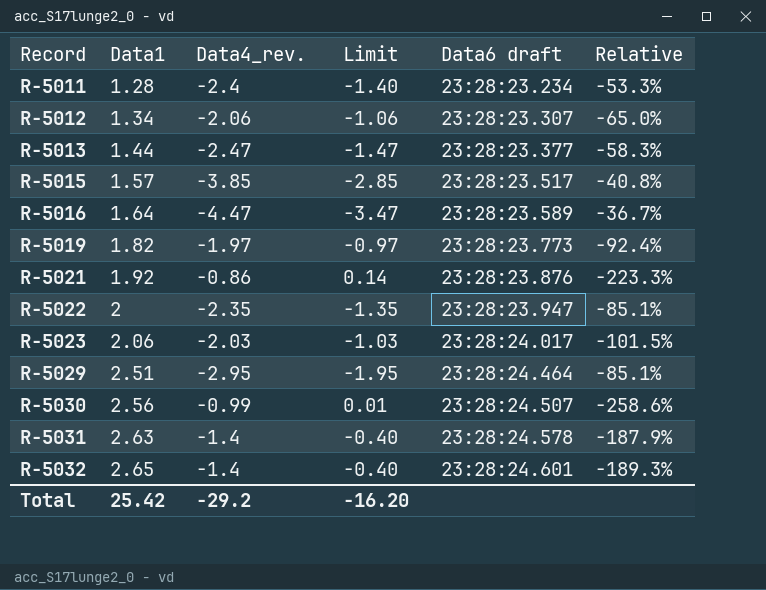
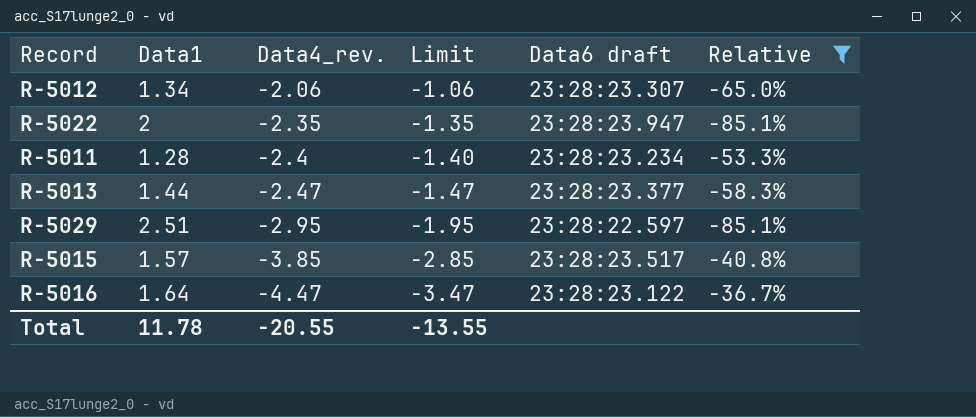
filter: none -> Relative >= -85.1%
row order: Record ascending -> Data4_rev. descending
R-5029 | Data6 draft: 23:28:24.464 -> 23:28:22.597
R-5016 | Data6 draft: 23:28:23.589 -> 23:28:23.122
Total | Data1: 25.42 -> 11.78
Total | Data4_rev.: -29.2 -> -20.55
Total | Limit: -16.20 -> -13.55

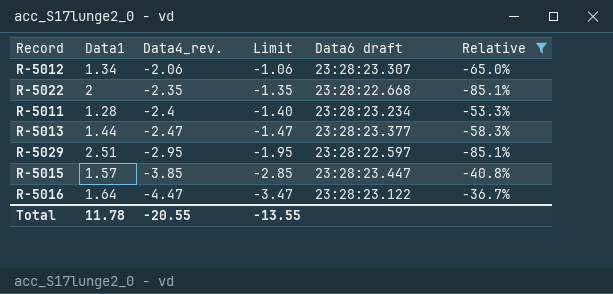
R-5022 | Data6 draft: 23:28:23.947 -> 23:28:22.668
R-5015 | Data6 draft: 23:28:23.517 -> 23:28:23.447

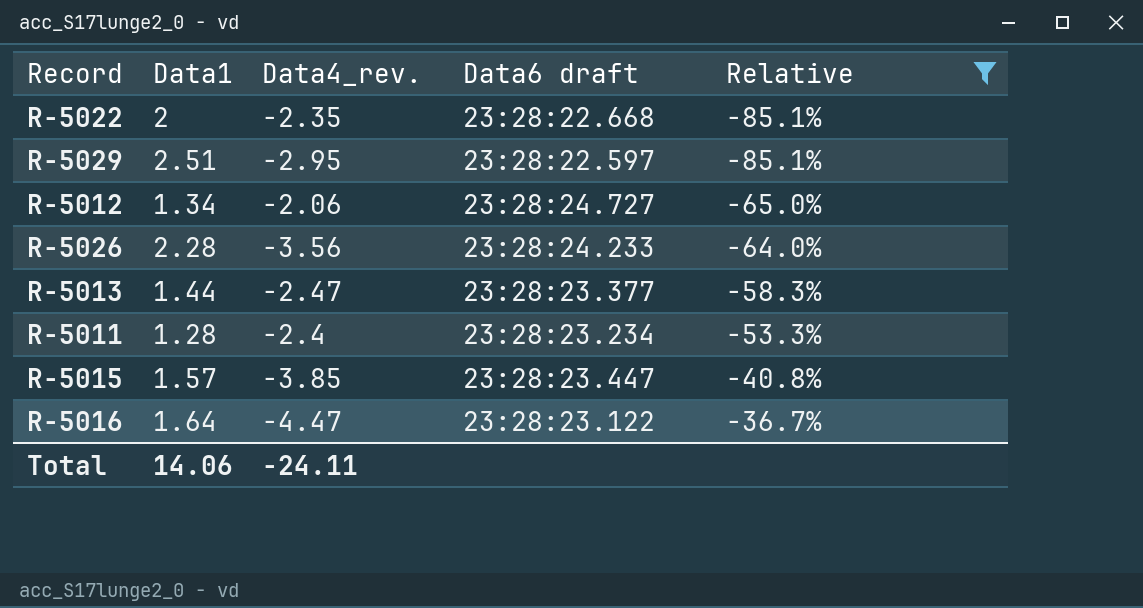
row order: Data4_rev. descending -> Relative ascending
column Limit | formula: [Data4_rev.] + 1 -> none
R-5012 | Data6 draft: 23:28:23.307 -> 23:28:24.727
row R-5026: none -> 2.28 | -3.56 | 23:28:24.233 | -64.0%
Total | Data1: 11.78 -> 14.06
Total | Data4_rev.: -20.55 -> -24.11

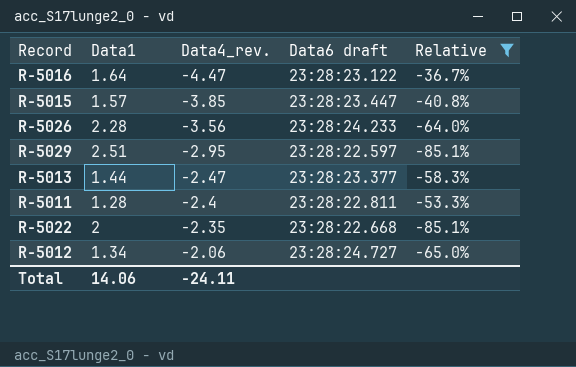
row order: Relative ascending -> Data4_rev. ascending
R-5011 | Data6 draft: 23:28:23.234 -> 23:28:22.811

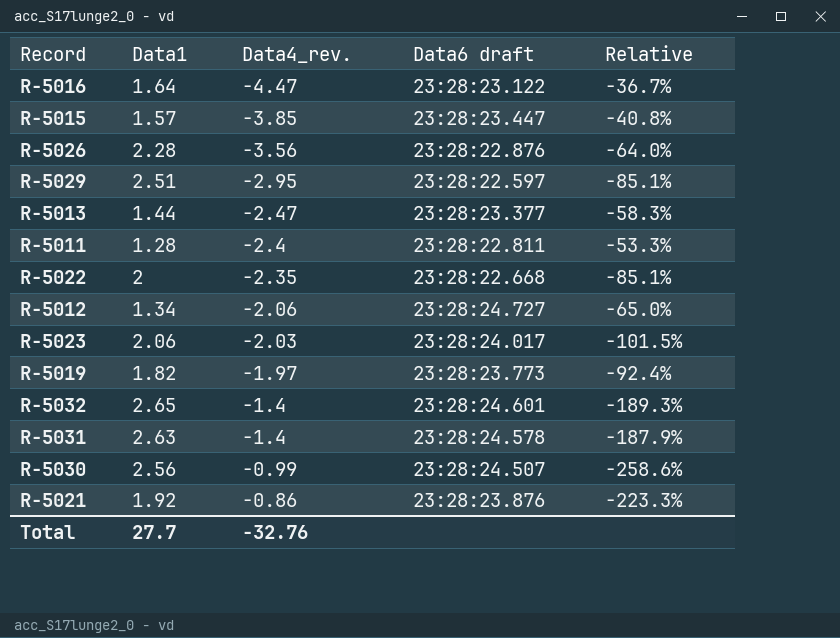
filter: Relative >= -85.1% -> none
R-5026 | Data6 draft: 23:28:24.233 -> 23:28:22.876
Total | Data1: 14.06 -> 27.7
Total | Data4_rev.: -24.11 -> -32.76

